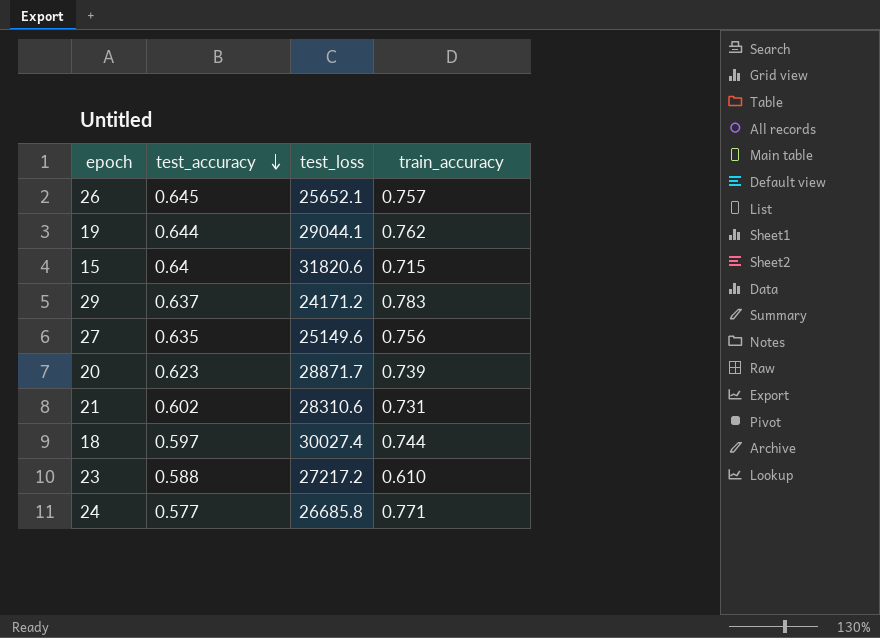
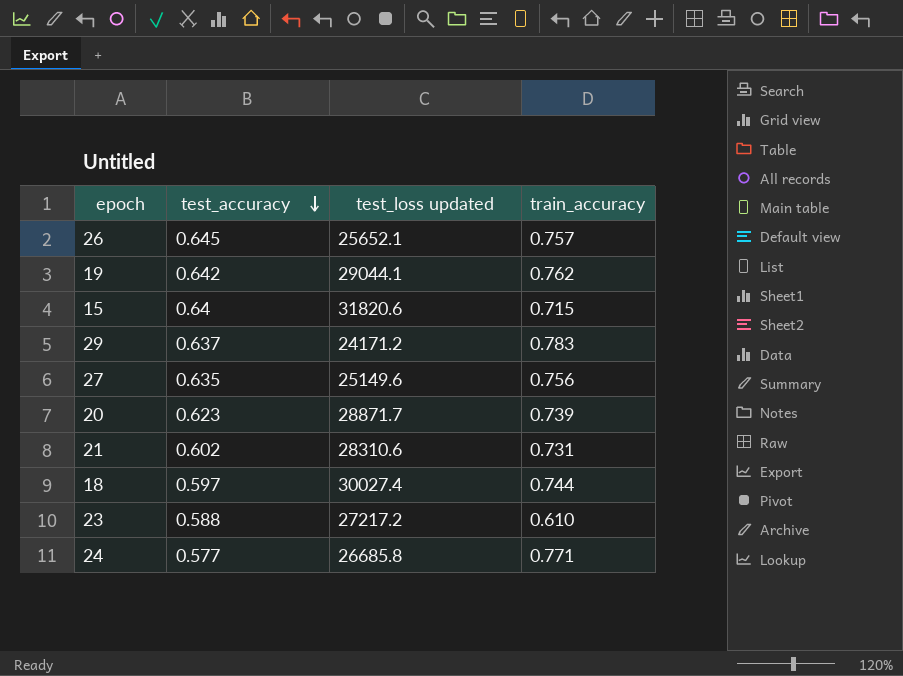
column name: test_loss -> test_loss updated
19 | test_accuracy: 0.644 -> 0.642

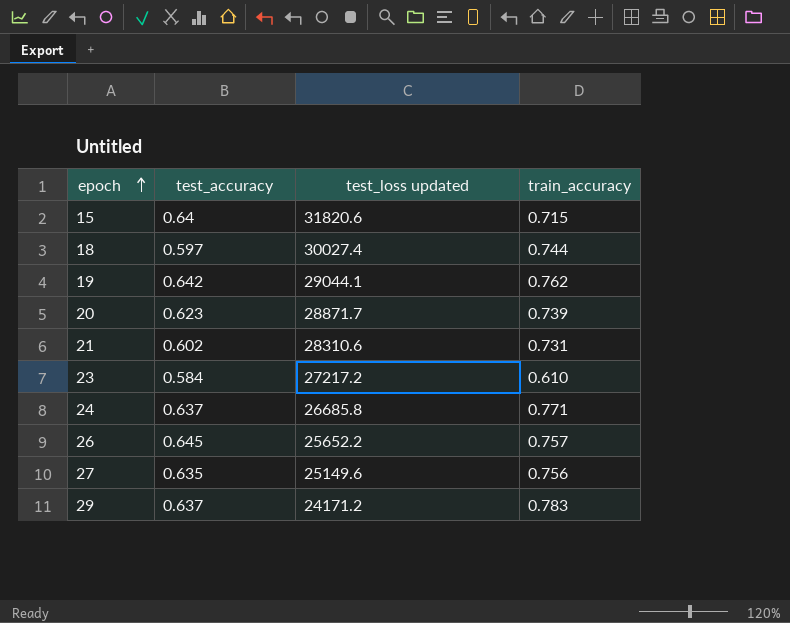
row order: test_accuracy descending -> epoch ascending
23 | test_accuracy: 0.588 -> 0.584
24 | test_accuracy: 0.577 -> 0.637
26 | test_loss updated: 25652.1 -> 25652.2

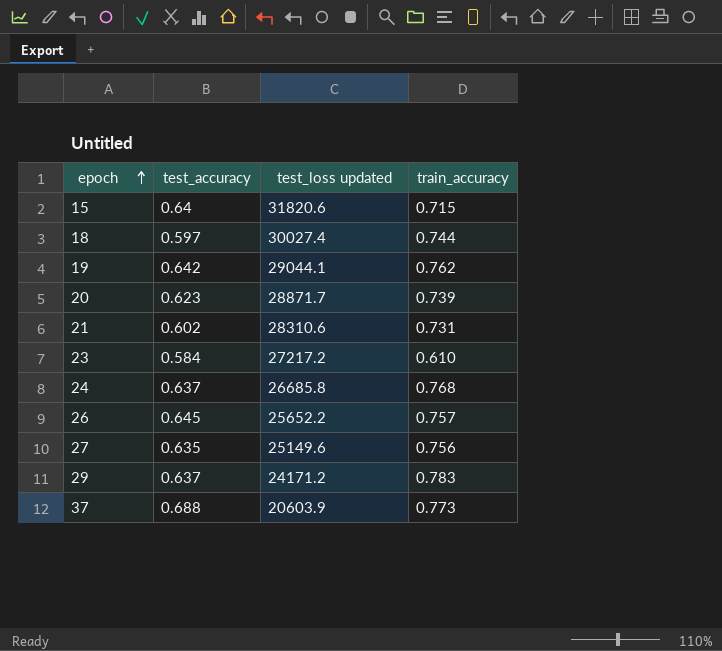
24 | train_accuracy: 0.771 -> 0.768
row 37: none -> 0.688 | 20603.9 | 0.773

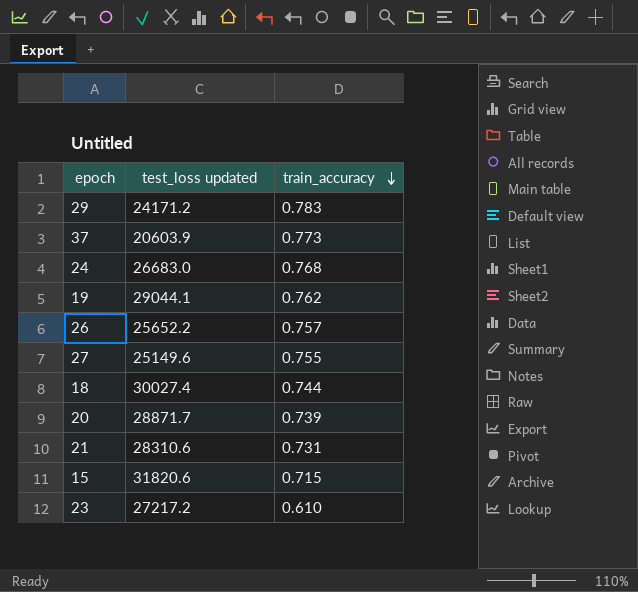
row order: epoch ascending -> train_accuracy descending
column test_accuracy | position: 2 -> none
24 | test_loss updated: 26685.8 -> 26683.0
27 | train_accuracy: 0.756 -> 0.755

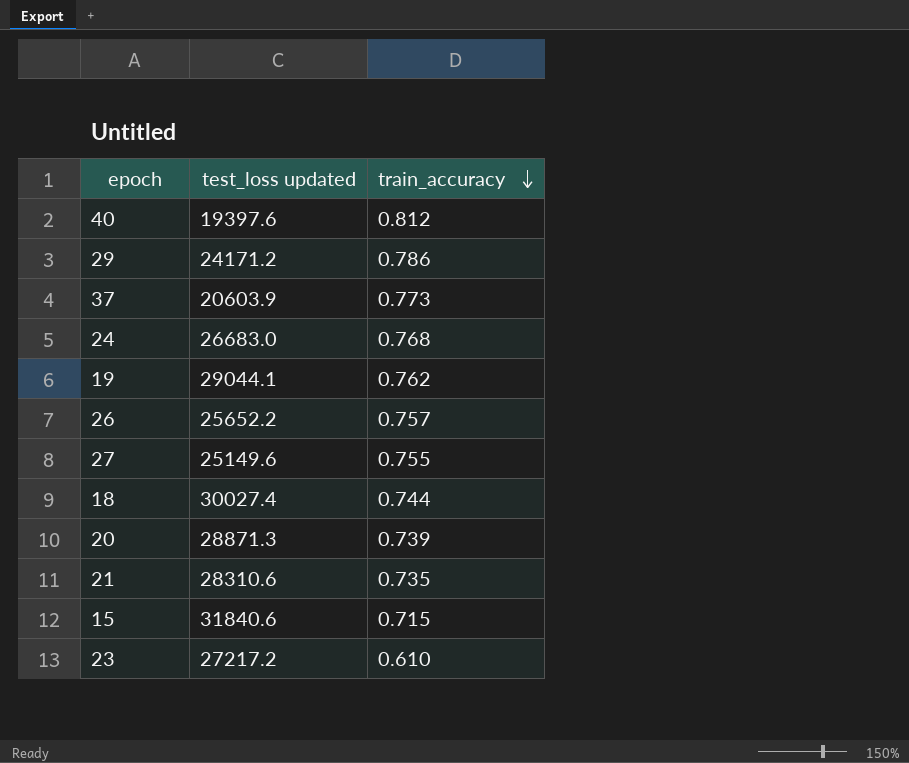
row 40: none -> 19397.6 | 0.812
29 | train_accuracy: 0.783 -> 0.786
20 | test_loss updated: 28871.7 -> 28871.3
21 | train_accuracy: 0.731 -> 0.735
15 | test_loss updated: 31820.6 -> 31840.6

